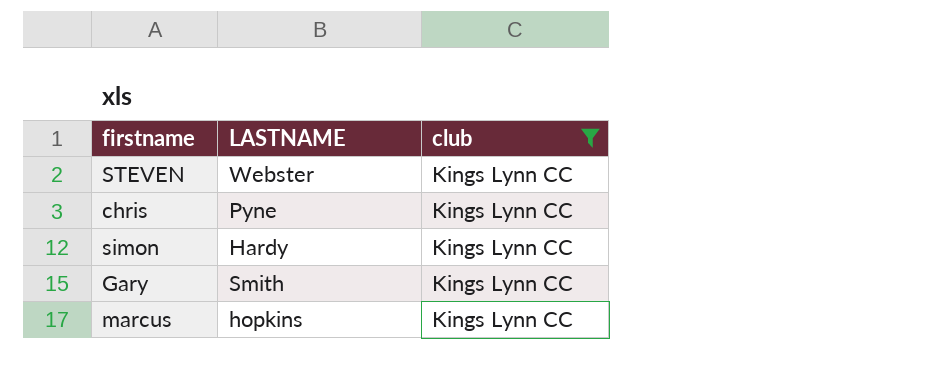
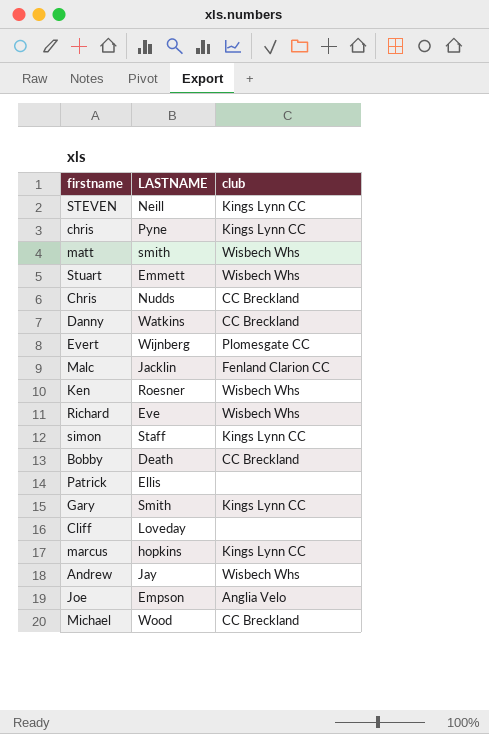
filter: club = Kings Lynn CC -> none
STEVEN | LASTNAME: Webster -> Neill
simon | LASTNAME: Hardy -> Staff

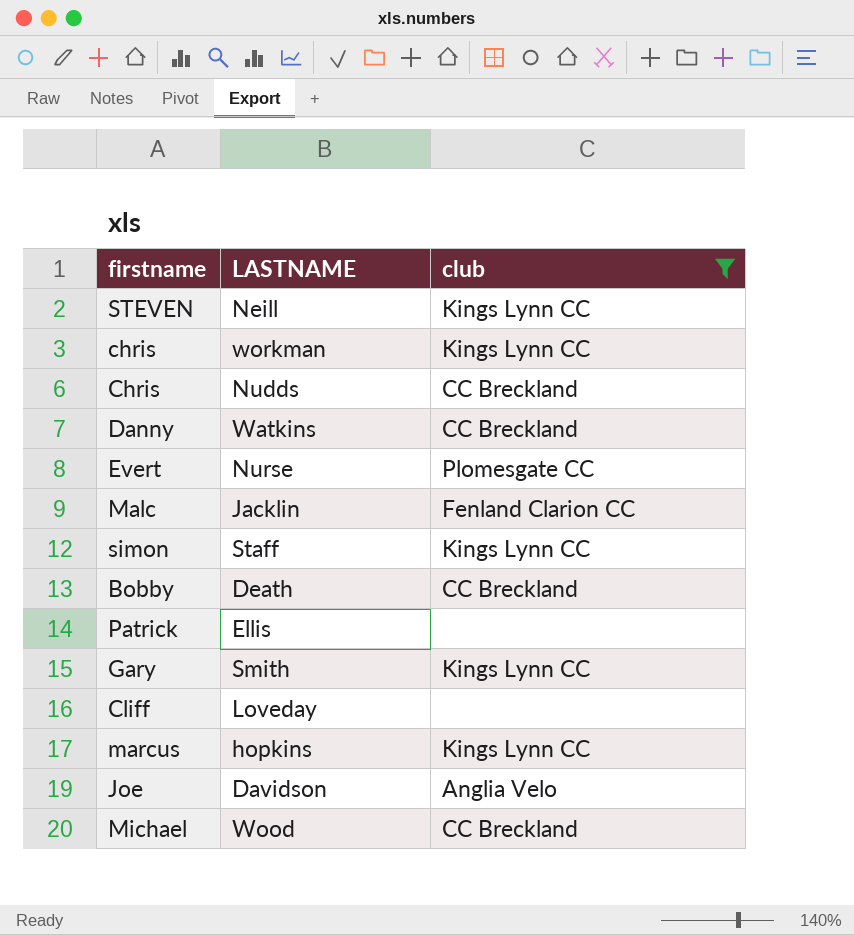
filter: none -> club != Wisbech Whs
chris | LASTNAME: Pyne -> workman
Evert | LASTNAME: Wijnberg -> Nurse
Joe | LASTNAME: Empson -> Davidson

